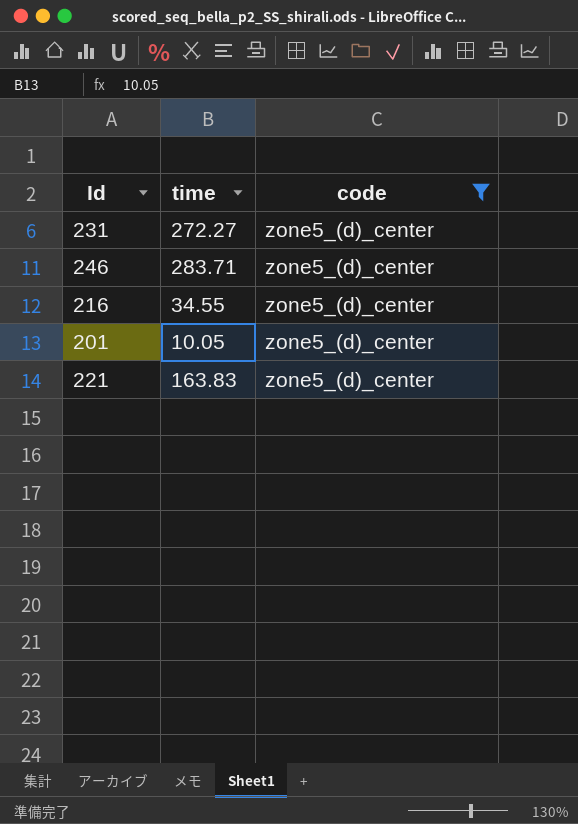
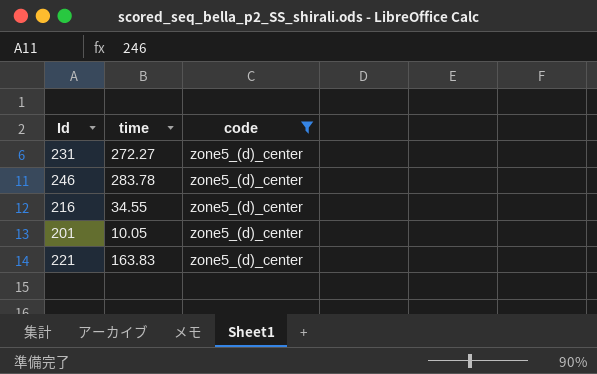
246 | time: 283.71 -> 283.78

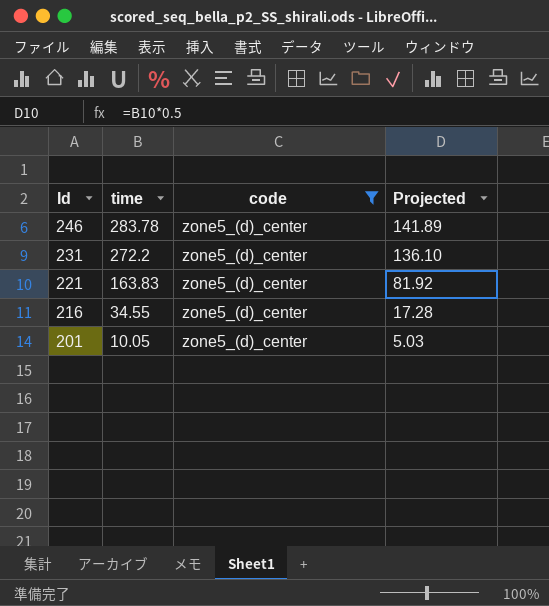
row order: none -> Id descending
column Projected | formula: none -> [time] * 0.5
231 | time: 272.27 -> 272.2

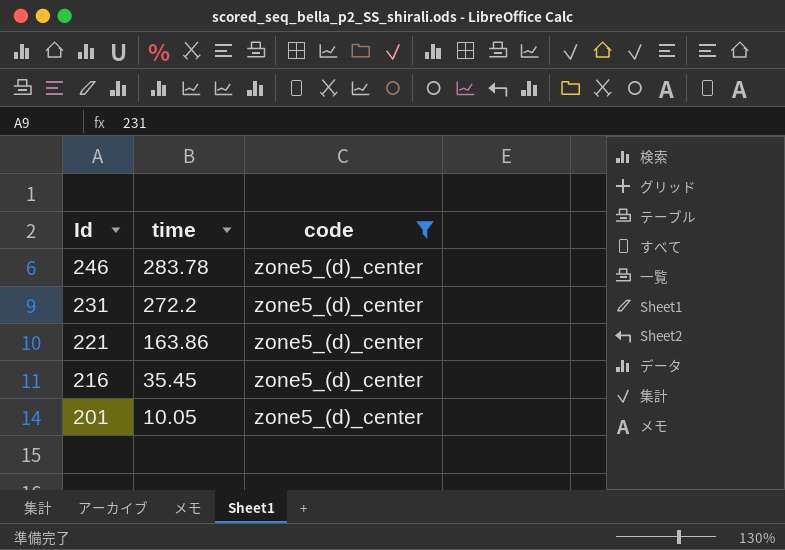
column Projected | formula: [time] * 0.5 -> none
221 | time: 163.83 -> 163.86
216 | time: 34.55 -> 35.45

